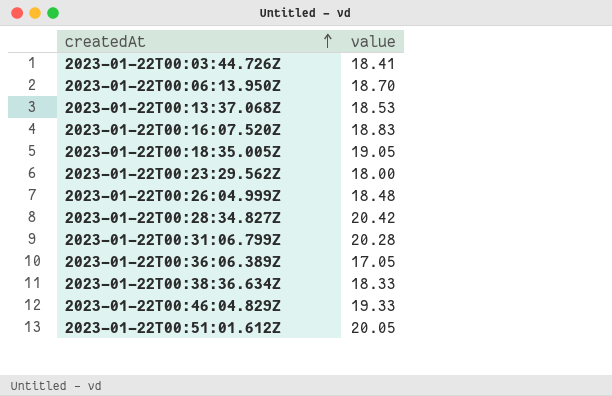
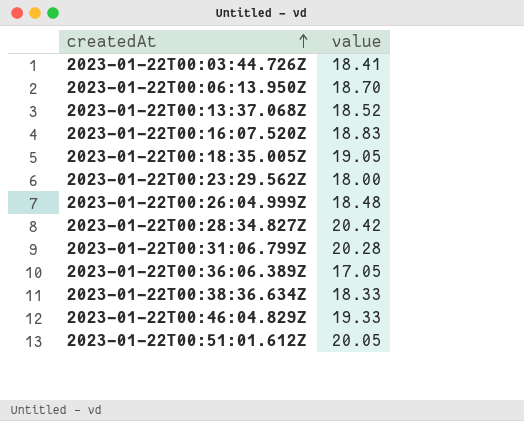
2023-01-22T00:13:37.068Z | value: 18.53 -> 18.52

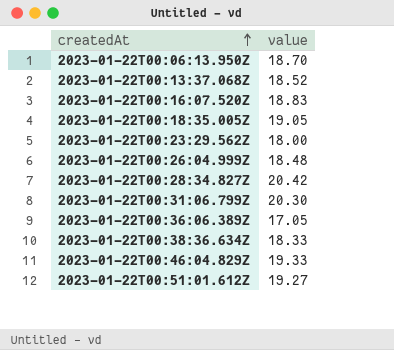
row 2023-01-22T00:03:44.726Z: 18.41 -> none
2023-01-22T00:31:06.799Z | value: 20.28 -> 20.30
2023-01-22T00:51:01.612Z | value: 20.05 -> 19.27

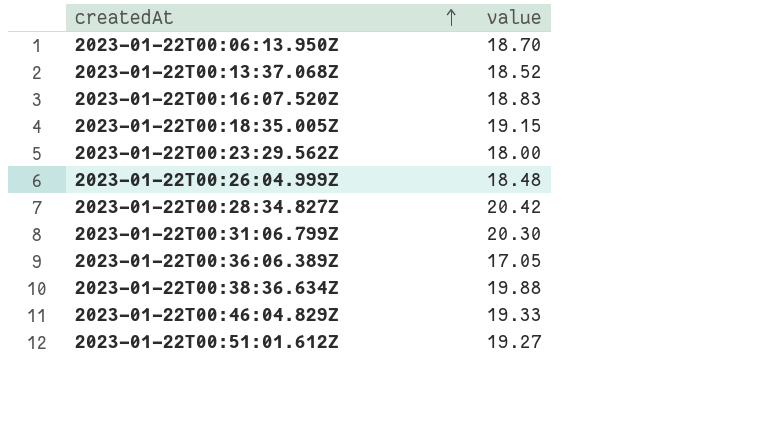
2023-01-22T00:18:35.005Z | value: 19.05 -> 19.15
2023-01-22T00:38:36.634Z | value: 18.33 -> 19.88

